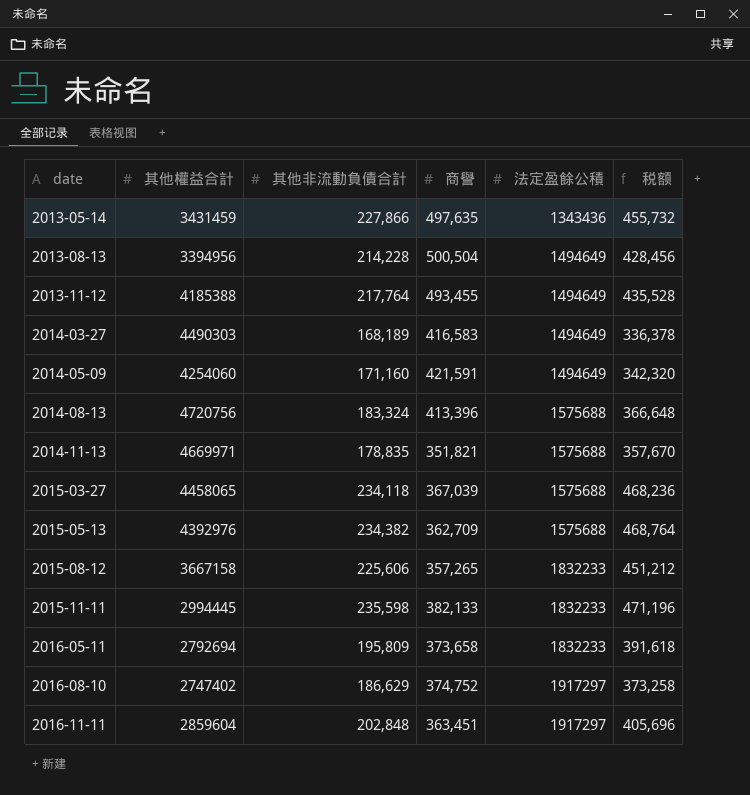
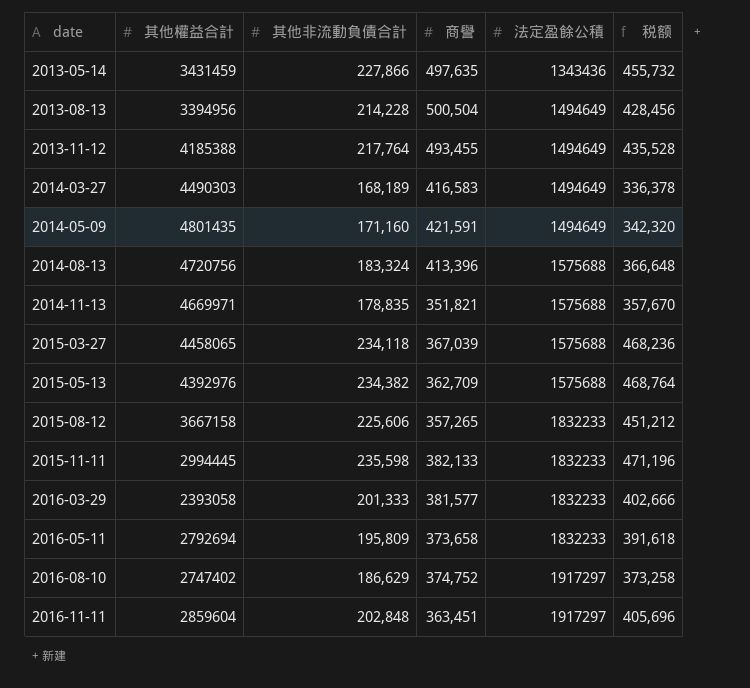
2014-05-09 | 其他權益合計: 4254060 -> 4801435
row 2016-03-29: none -> 2393058 | 201,333 | 381,577 | 1832233 | 402,666

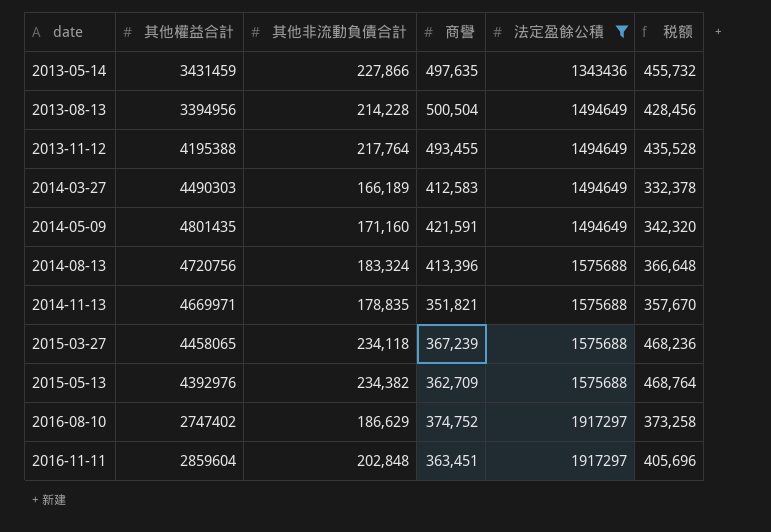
filter: none -> 法定盈餘公積 != 1832233
2013-11-12 | 其他權益合計: 4185388 -> 4195388
2014-03-27 | 其他非流動負債合計: 168,189 -> 166,189
2014-03-27 | 商譽: 416,583 -> 412,583
2014-03-27 | 税额: 336,378 -> 332,378
2015-03-27 | 商譽: 367,039 -> 367,239

